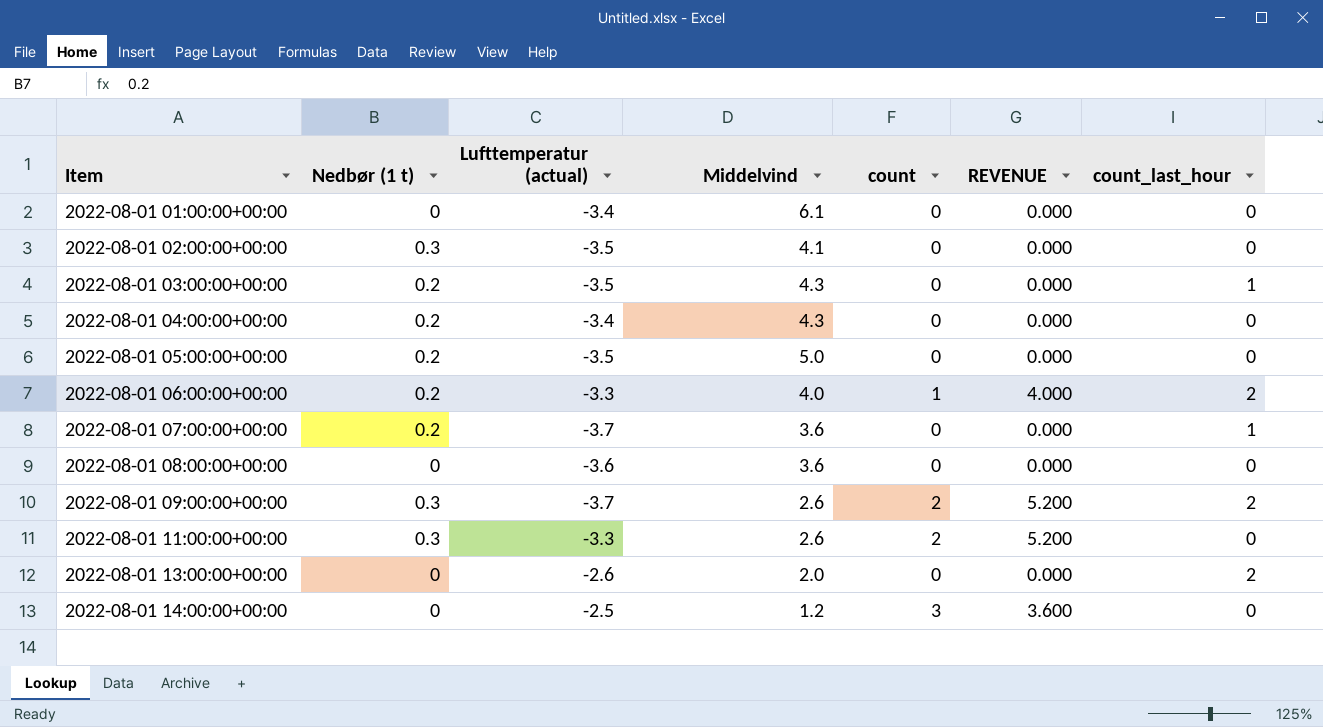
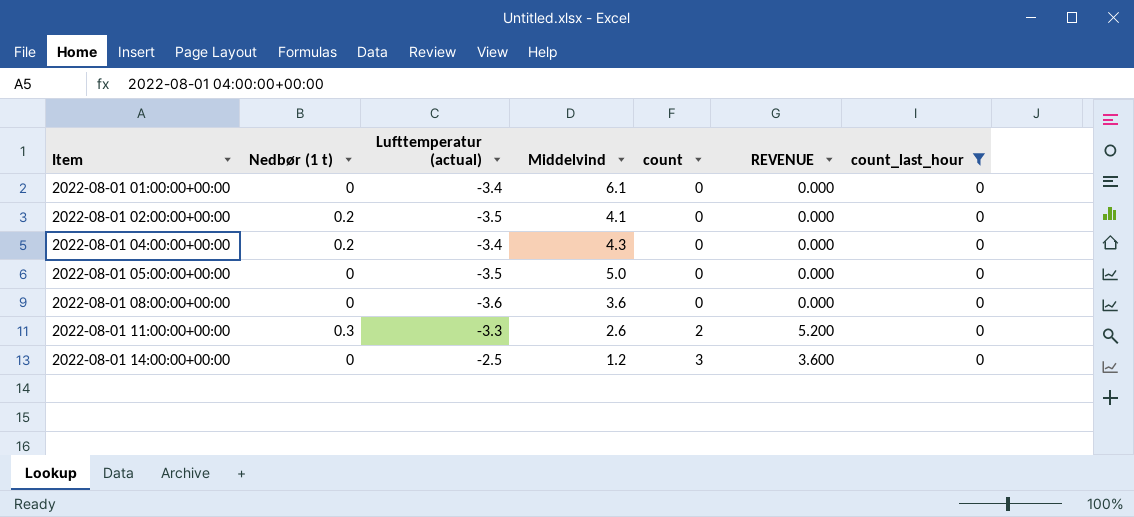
filter: none -> count_last_hour = 0
2022-08-01 02:00:00+00:00 | Nedbør (1 t): 0.3 -> 0.2
2022-08-01 05:00:00+00:00 | Nedbør (1 t): 0.2 -> 0

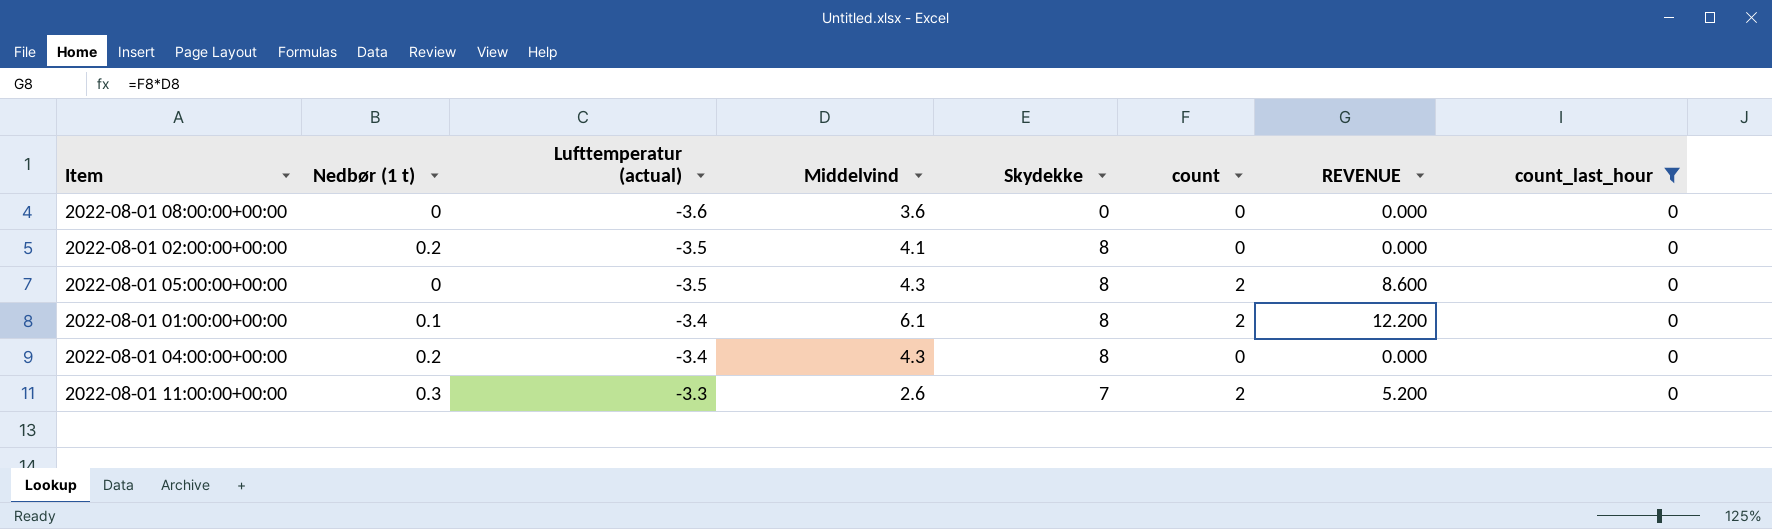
row order: Item ascending -> Lufttemperatur (actual) ascending
column Skydekke | position: none -> 5
row 2022-08-01 14:00:00+00:00: 0 | -2.5 | 1.2 | 3 | 3.600 | 0 -> none
2022-08-01 05:00:00+00:00 | Middelvind: 5.0 -> 4.3
2022-08-01 05:00:00+00:00 | count: 0 -> 2
2022-08-01 05:00:00+00:00 | REVENUE: 0.000 -> 8.600
2022-08-01 01:00:00+00:00 | Nedbør (1 t): 0 -> 0.1
2022-08-01 01:00:00+00:00 | count: 0 -> 2
2022-08-01 01:00:00+00:00 | REVENUE: 0.000 -> 12.200

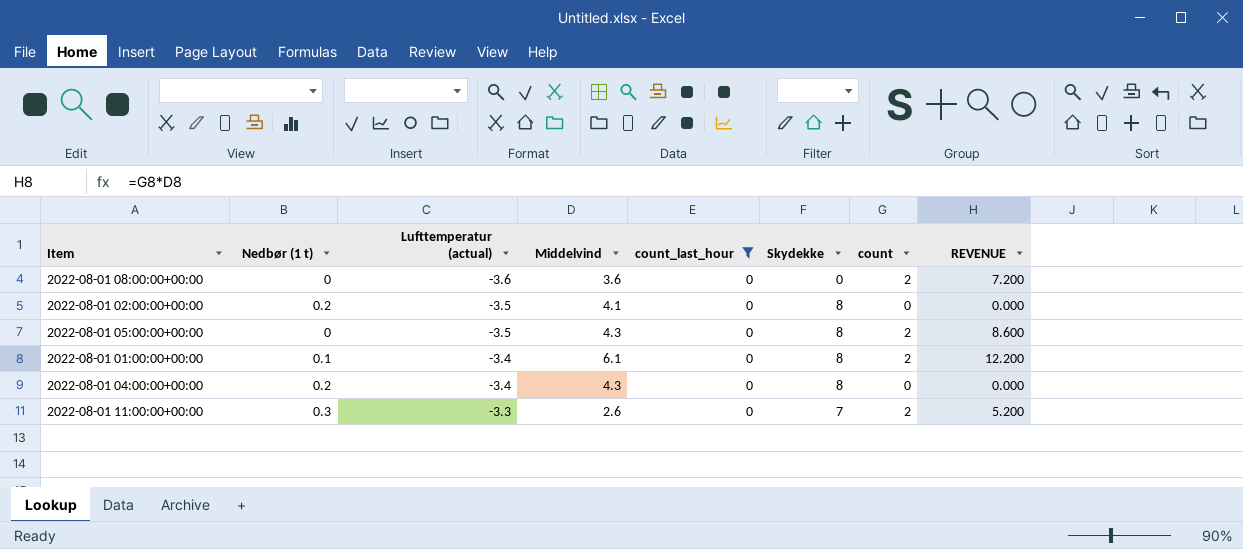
column count_last_hour | position: 8 -> 5
2022-08-01 08:00:00+00:00 | count: 0 -> 2
2022-08-01 08:00:00+00:00 | REVENUE: 0.000 -> 7.200

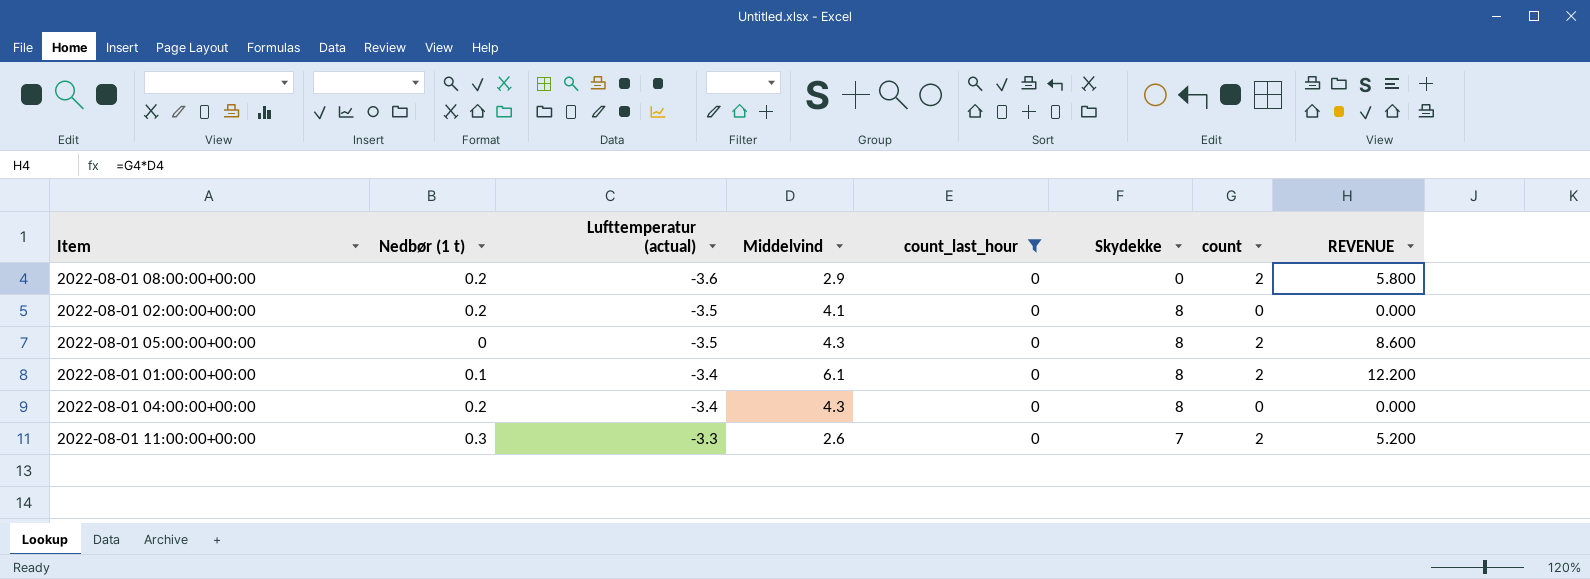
2022-08-01 08:00:00+00:00 | Nedbør (1 t): 0 -> 0.2
2022-08-01 08:00:00+00:00 | Middelvind: 3.6 -> 2.9
2022-08-01 08:00:00+00:00 | REVENUE: 7.200 -> 5.800

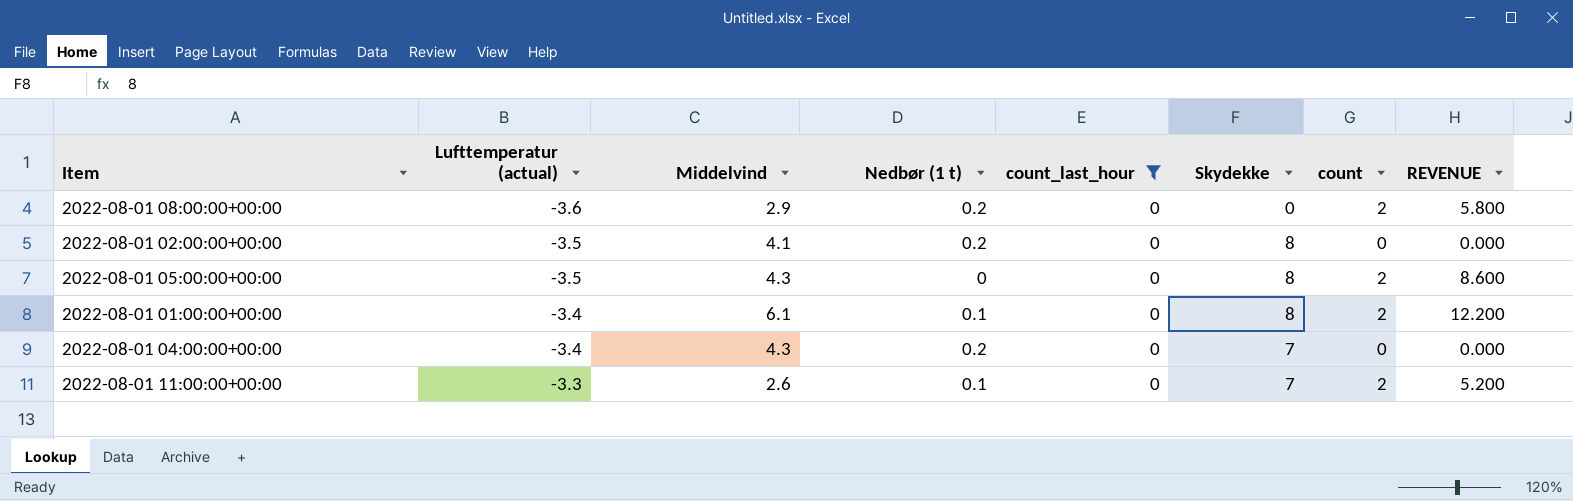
column Nedbør (1 t) | position: 2 -> 4
2022-08-01 04:00:00+00:00 | Skydekke: 8 -> 7
2022-08-01 11:00:00+00:00 | Nedbør (1 t): 0.3 -> 0.1

